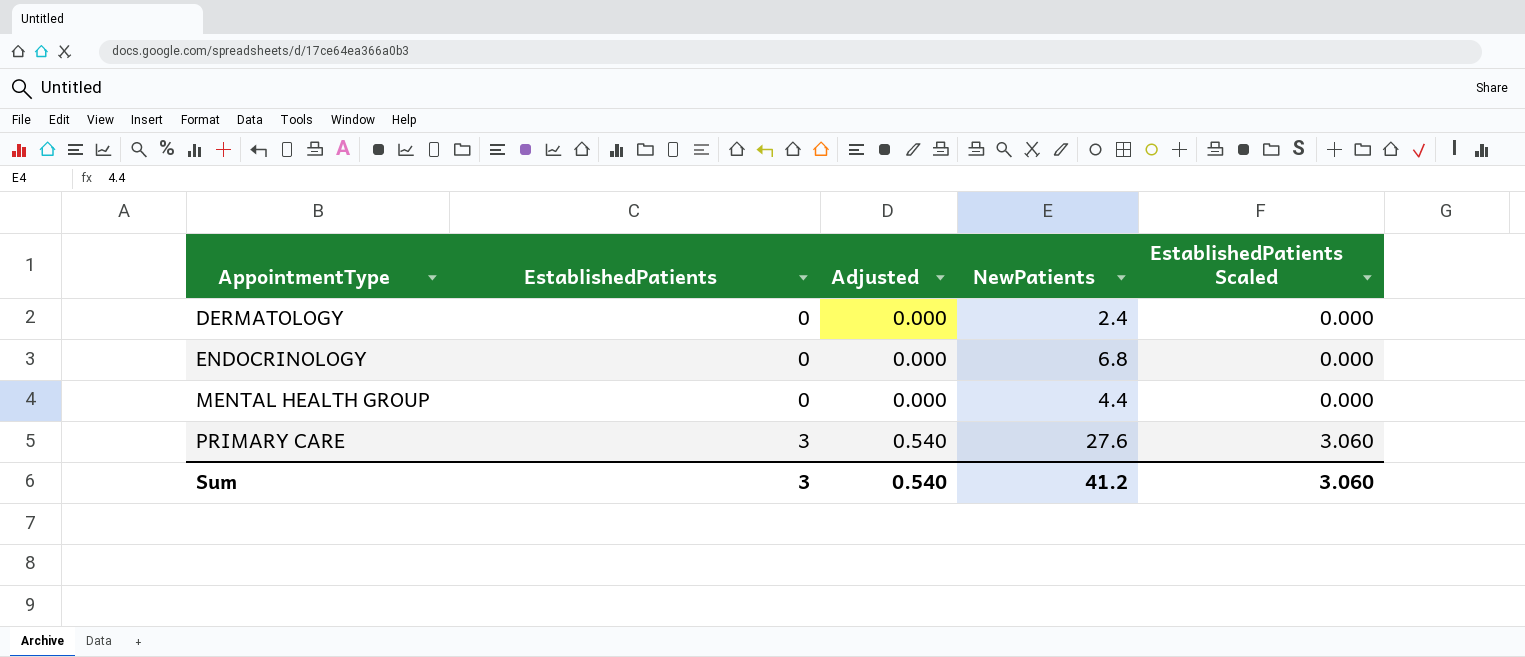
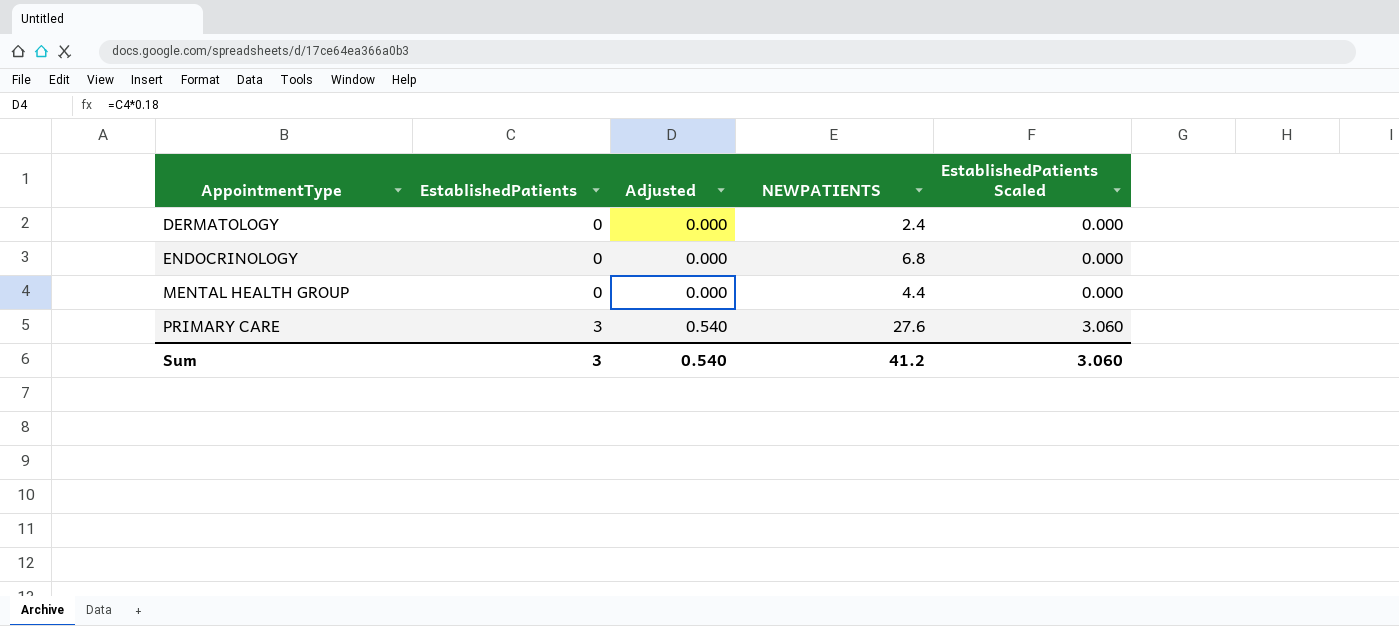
column name: NewPatients -> NEWPATIENTS

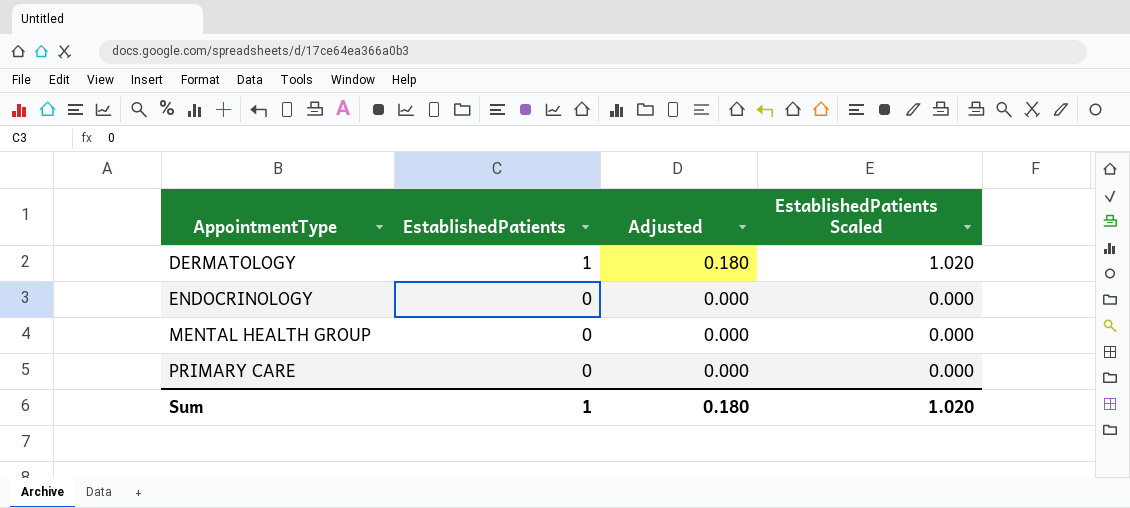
column NEWPATIENTS | position: 4 -> none
DERMATOLOGY | EstablishedPatients: 0 -> 1
DERMATOLOGY | Adjusted: 0.000 -> 0.180
DERMATOLOGY | EstablishedPatients Scaled: 0.000 -> 1.020
PRIMARY CARE | EstablishedPatients: 3 -> 0
PRIMARY CARE | Adjusted: 0.540 -> 0.000
PRIMARY CARE | EstablishedPatients Scaled: 3.060 -> 0.000
Sum | EstablishedPatients: 3 -> 1
Sum | Adjusted: 0.540 -> 0.180
Sum | EstablishedPatients Scaled: 3.060 -> 1.020

